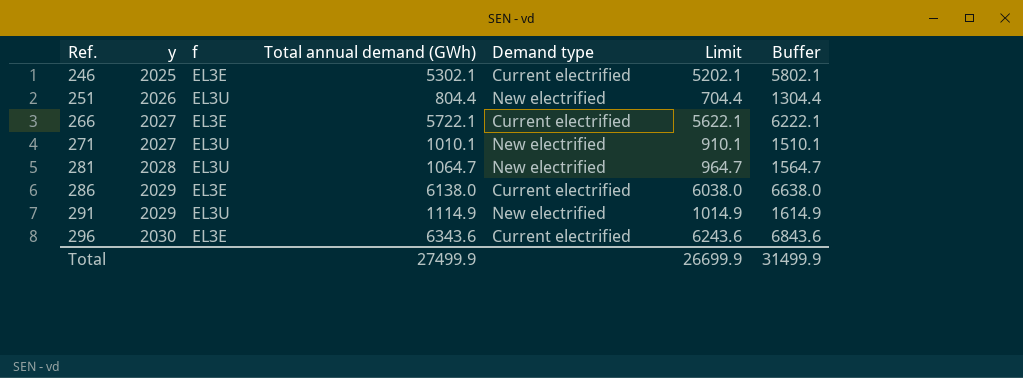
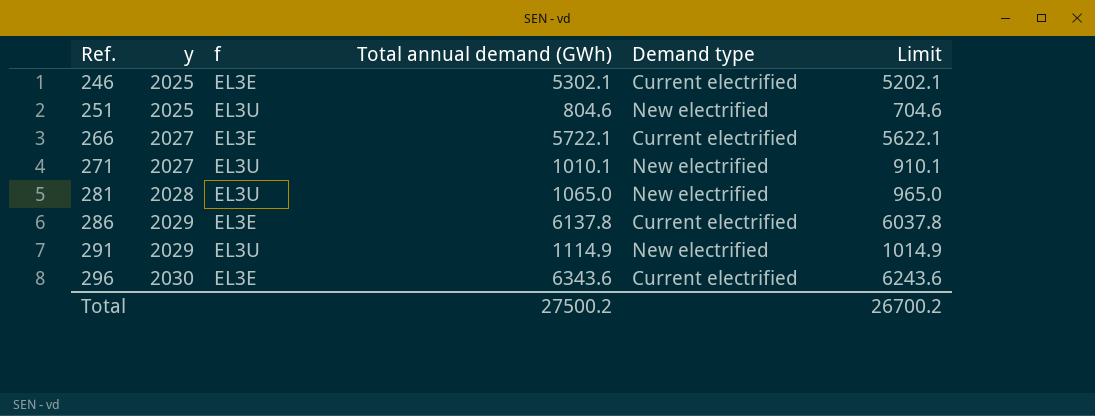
column Buffer | formula: [Total annual demand (GWh)] + 500 -> none
251 | y: 2026 -> 2025
251 | Total annual demand (GWh): 804.4 -> 804.6
251 | Limit: 704.4 -> 704.6
281 | Total annual demand (GWh): 1064.7 -> 1065.0
281 | Limit: 964.7 -> 965.0
286 | Total annual demand (GWh): 6138.0 -> 6137.8
286 | Limit: 6038.0 -> 6037.8
Total | Total annual demand (GWh): 27499.9 -> 27500.2
Total | Limit: 26699.9 -> 26700.2

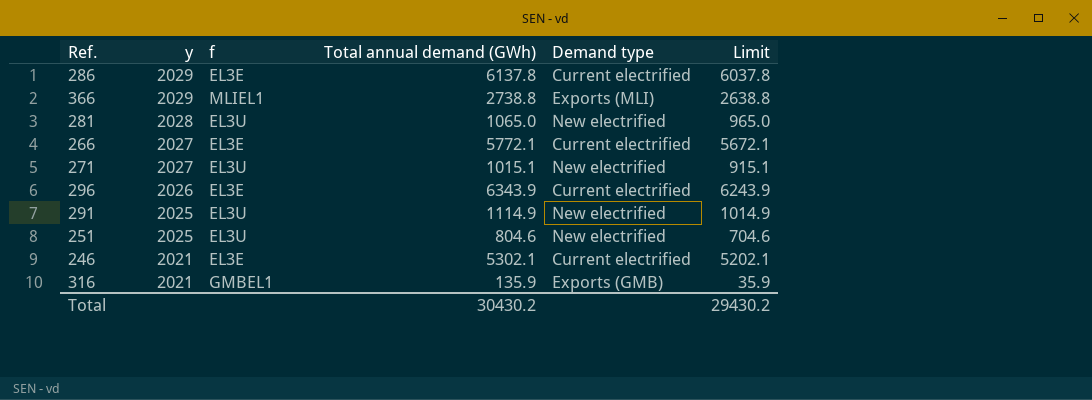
row order: Ref. ascending -> y descending
row 366: none -> 2029 | MLIEL1 | 2738.8 | Exports (MLI) | 2638.8
266 | Total annual demand (GWh): 5722.1 -> 5772.1
266 | Limit: 5622.1 -> 5672.1
271 | Total annual demand (GWh): 1010.1 -> 1015.1
271 | Limit: 910.1 -> 915.1
296 | y: 2030 -> 2026
296 | Total annual demand (GWh): 6343.6 -> 6343.9
296 | Limit: 6243.6 -> 6243.9
291 | y: 2029 -> 2025
246 | y: 2025 -> 2021
row 316: none -> 2021 | GMBEL1 | 135.9 | Exports (GMB) | 35.9
Total | Total annual demand (GWh): 27500.2 -> 30430.2
Total | Limit: 26700.2 -> 29430.2

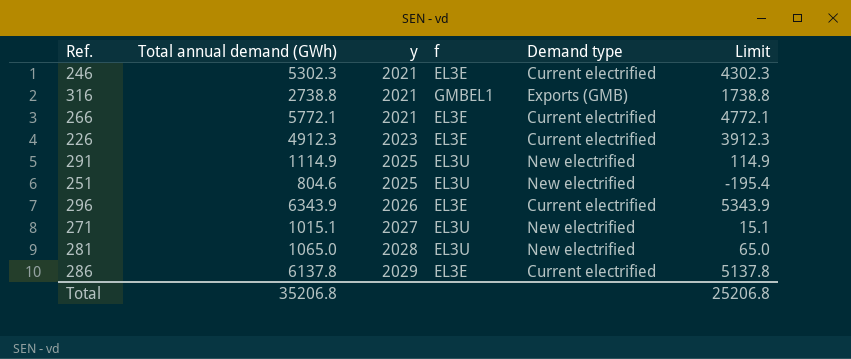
row order: y descending -> y ascending
column Total annual demand (GWh) | position: 4 -> 2
column Limit | formula: [Total annual demand (GWh)] - 100 -> [Total annual demand (GWh)] - 1000
row 366: 2029 | MLIEL1 | 2738.8 | Exports (MLI) | 2638.8 -> none
246 | Total annual demand (GWh): 5302.1 -> 5302.3
316 | Total annual demand (GWh): 135.9 -> 2738.8
266 | y: 2027 -> 2021
row 226: none -> 4912.3 | 2023 | EL3E | Current electrified | 3912.3
Total | Total annual demand (GWh): 30430.2 -> 35206.8
Total | Limit: 29430.2 -> 25206.8

